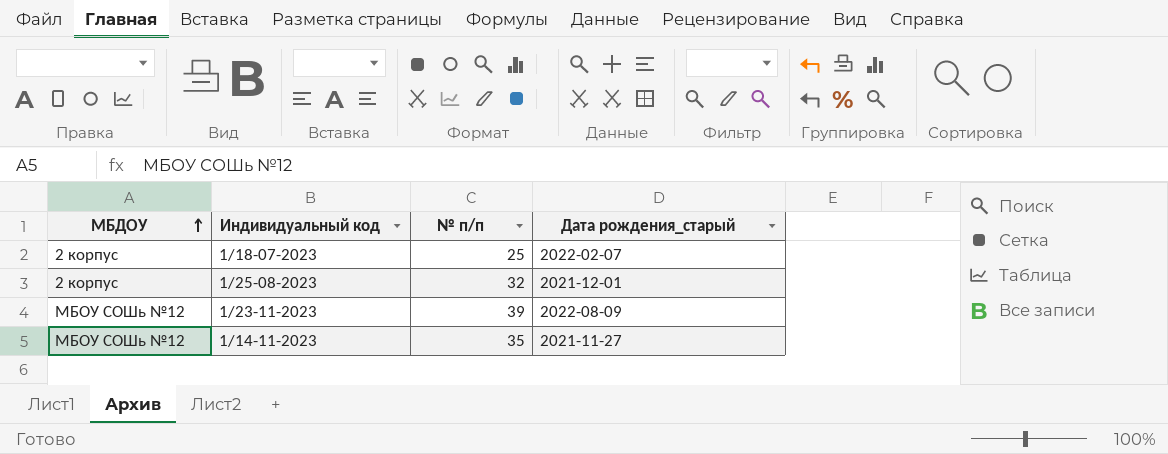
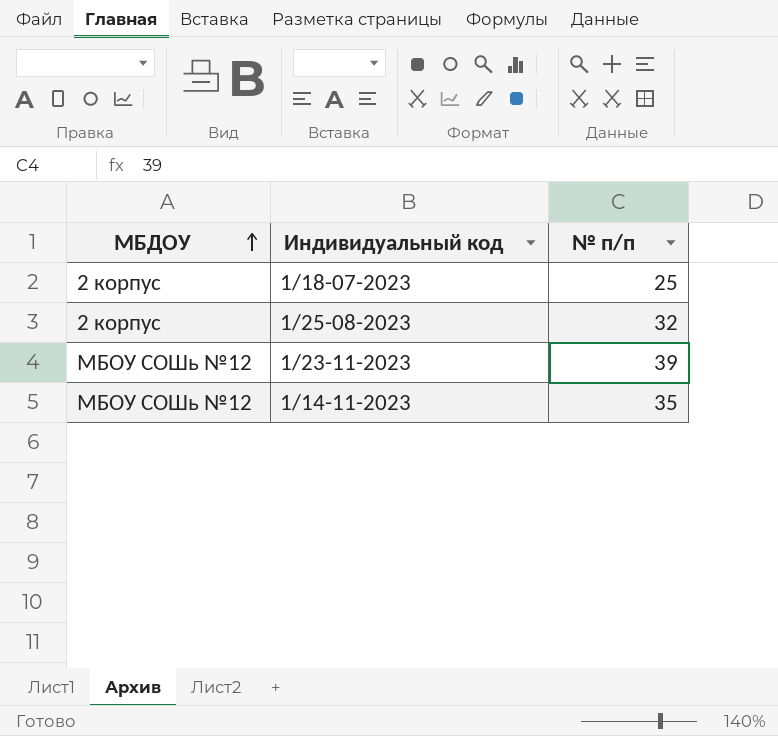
column Дата рождения_старый | position: 4 -> none

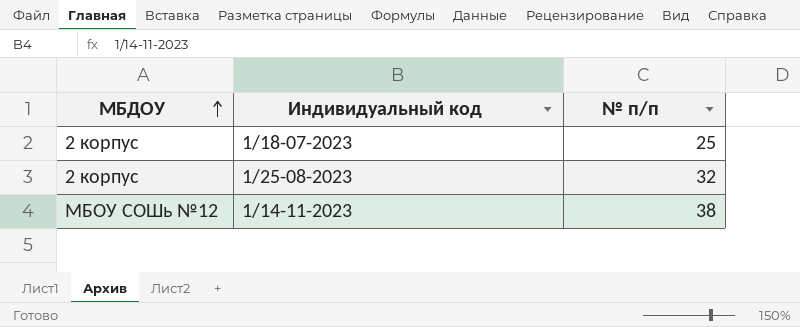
row 1/23-11-2023: МБОУ СОШь №12 | 39 -> none
1/14-11-2023 | № п/п: 35 -> 38

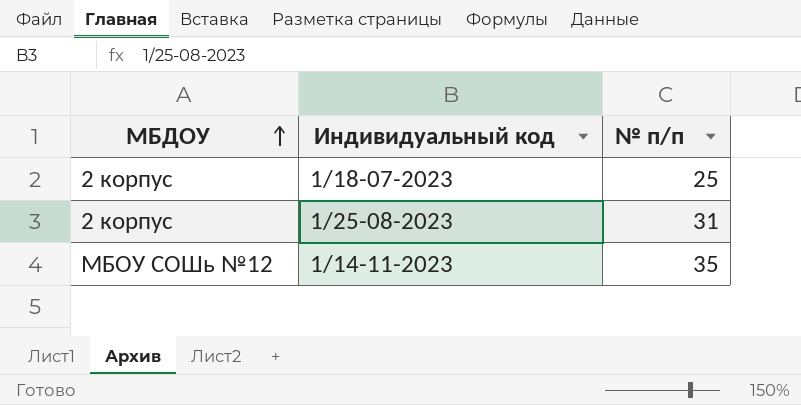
1/25-08-2023 | № п/п: 32 -> 31
1/14-11-2023 | № п/п: 38 -> 35

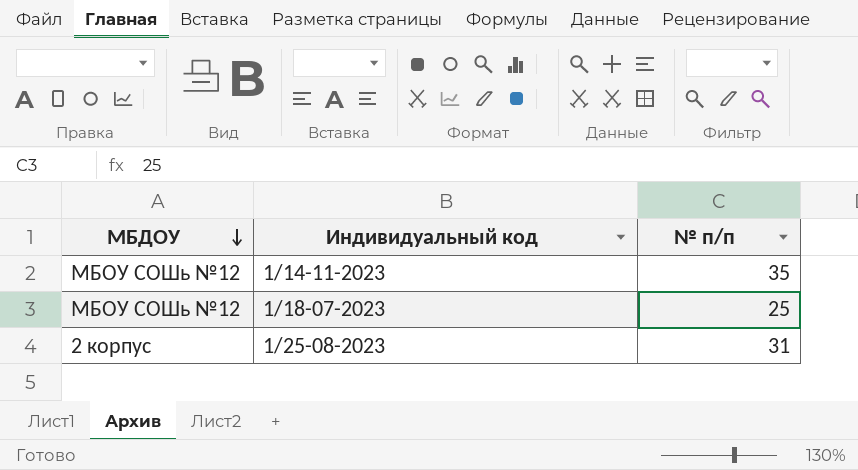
row order: МБДОУ ascending -> МБДОУ descending
1/18-07-2023 | МБДОУ: 2 корпус -> МБОУ СОШь №12

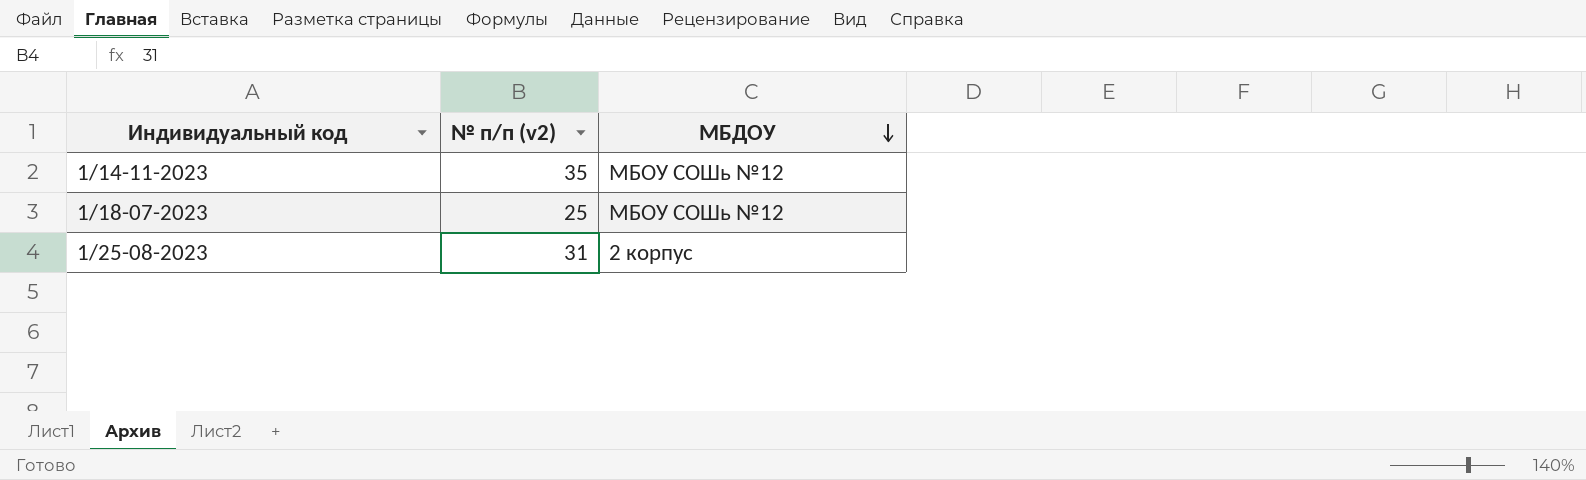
column name: № п/п -> № п/п (v2)
column МБДОУ | position: 1 -> 3

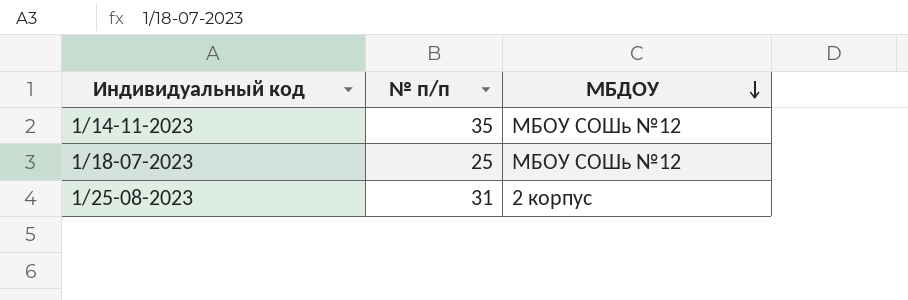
column name: № п/п (v2) -> № п/п

